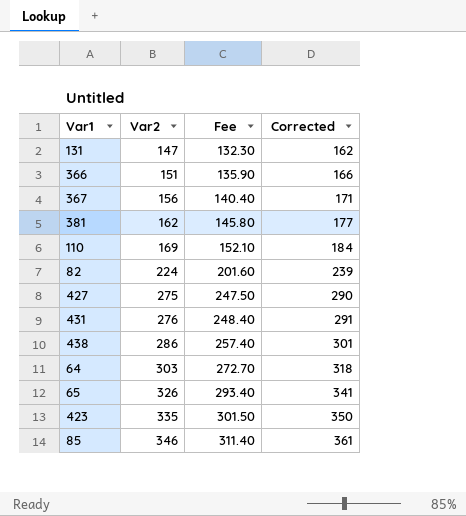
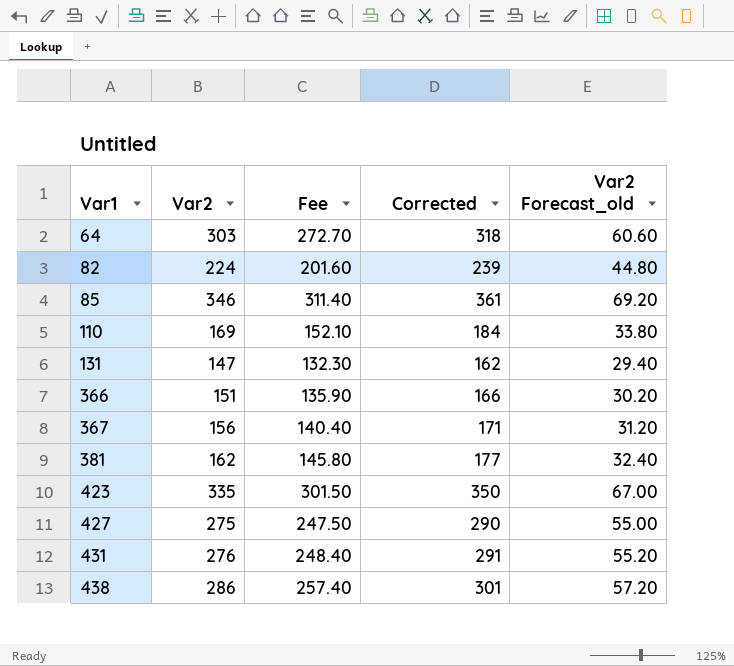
row order: Var2 ascending -> Var1 ascending
column Var2 Forecast_old | formula: none -> [Var2] * 0.2
row 65: 326 | 293.40 | 341 -> none

